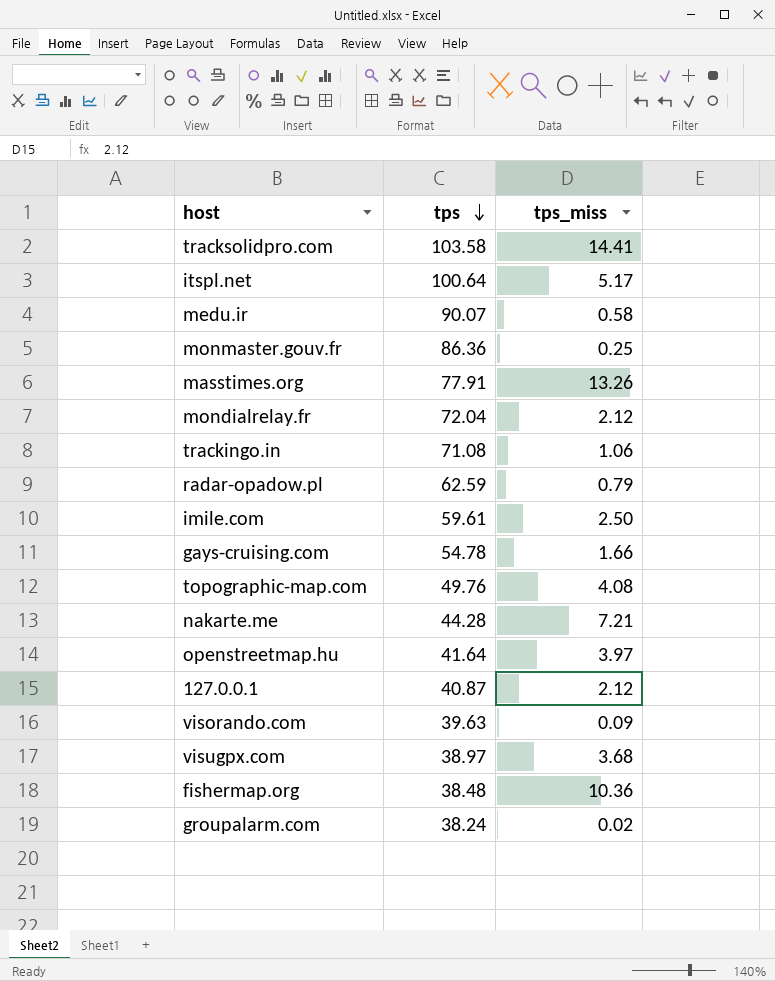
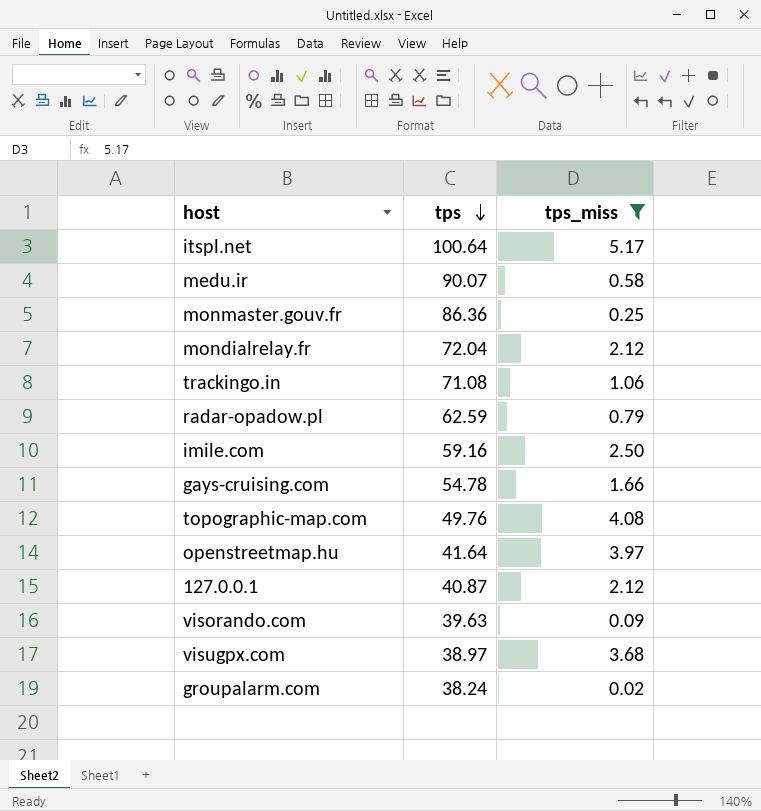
filter: none -> tps_miss <= 5.17
imile.com | tps: 59.61 -> 59.16

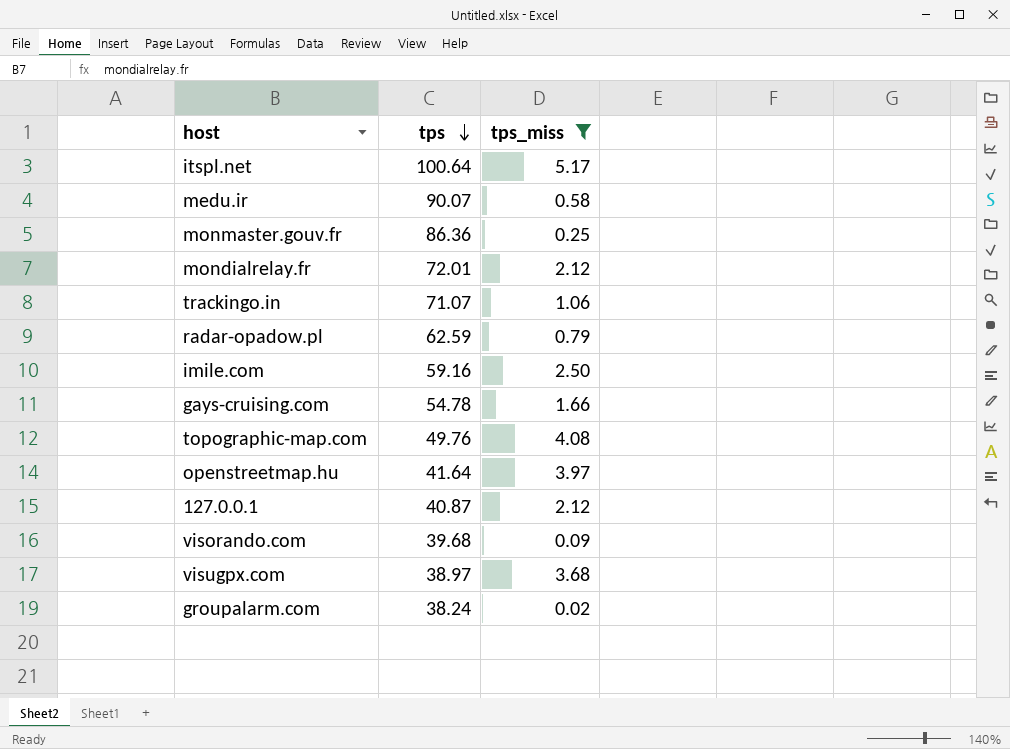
mondialrelay.fr | tps: 72.04 -> 72.01
trackingo.in | tps: 71.08 -> 71.07
visorando.com | tps: 39.63 -> 39.68

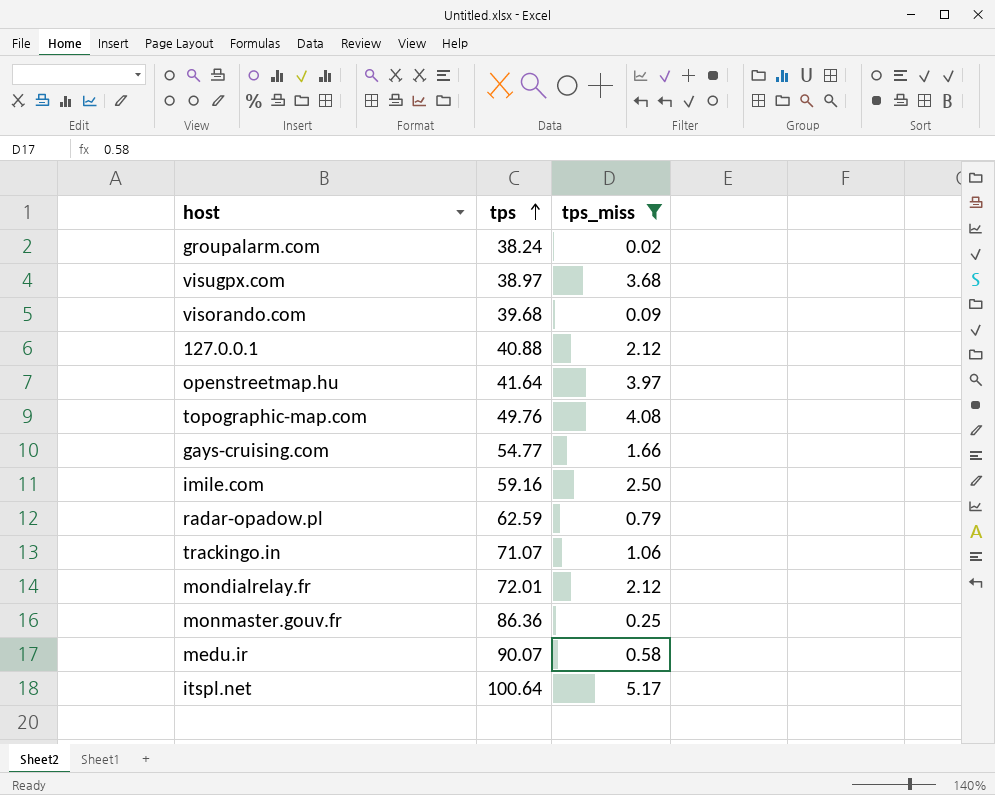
row order: tps descending -> tps ascending
127.0.0.1 | tps: 40.87 -> 40.88
gays-cruising.com | tps: 54.78 -> 54.77

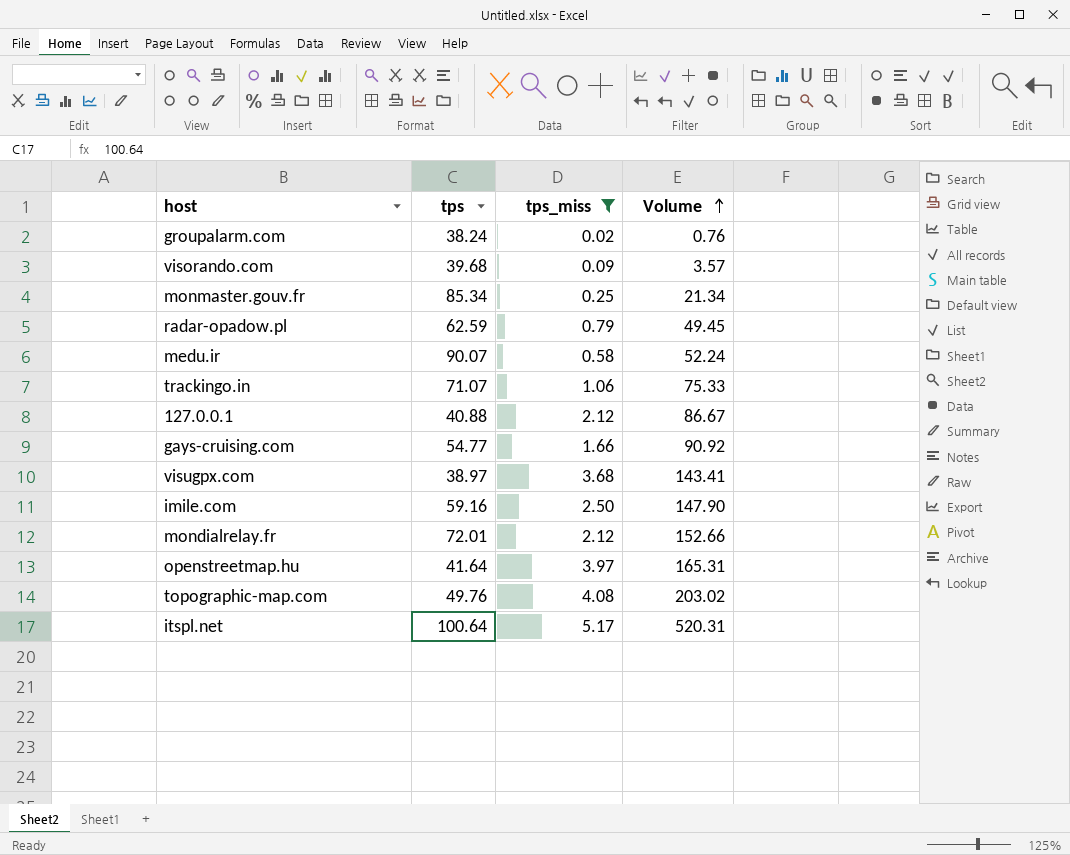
row order: tps ascending -> Volume ascending
column Volume | formula: none -> [tps] * [tps_miss]
monmaster.gouv.fr | tps: 86.36 -> 85.34

